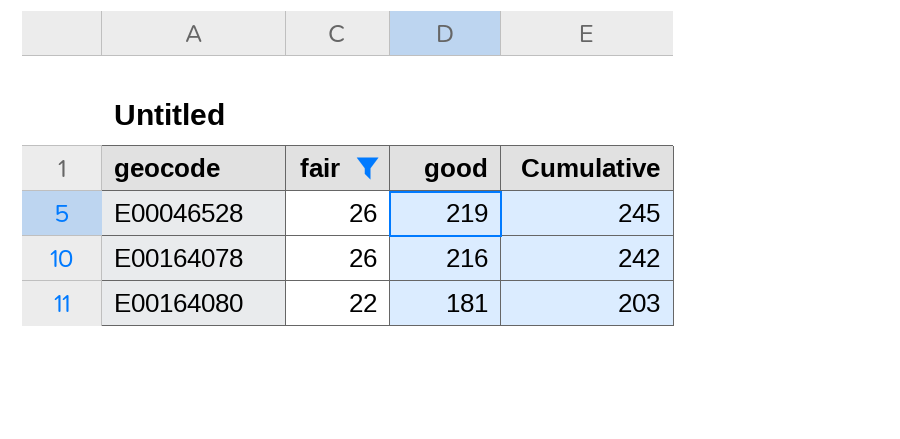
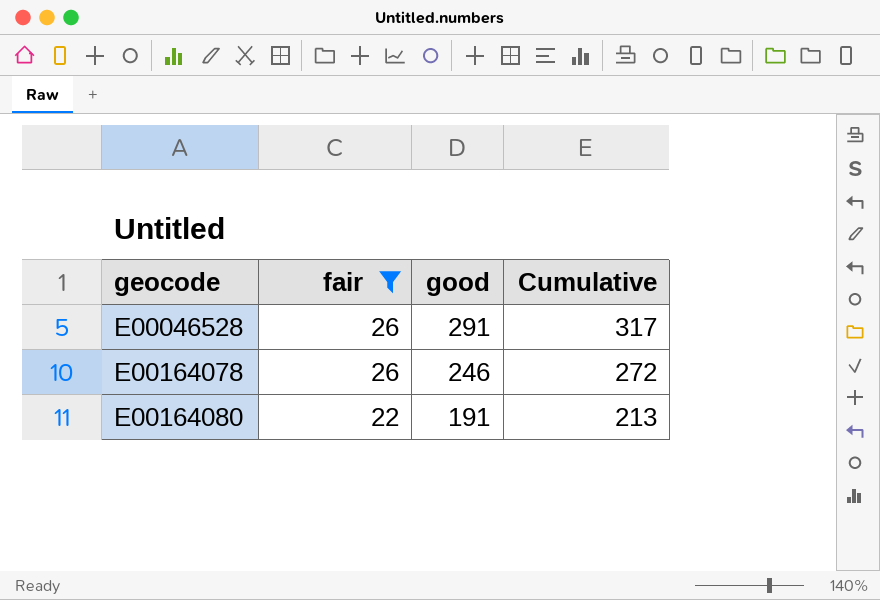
E00046528 | good: 219 -> 291
E00046528 | Cumulative: 245 -> 317
E00164078 | good: 216 -> 246
E00164078 | Cumulative: 242 -> 272
E00164080 | good: 181 -> 191
E00164080 | Cumulative: 203 -> 213

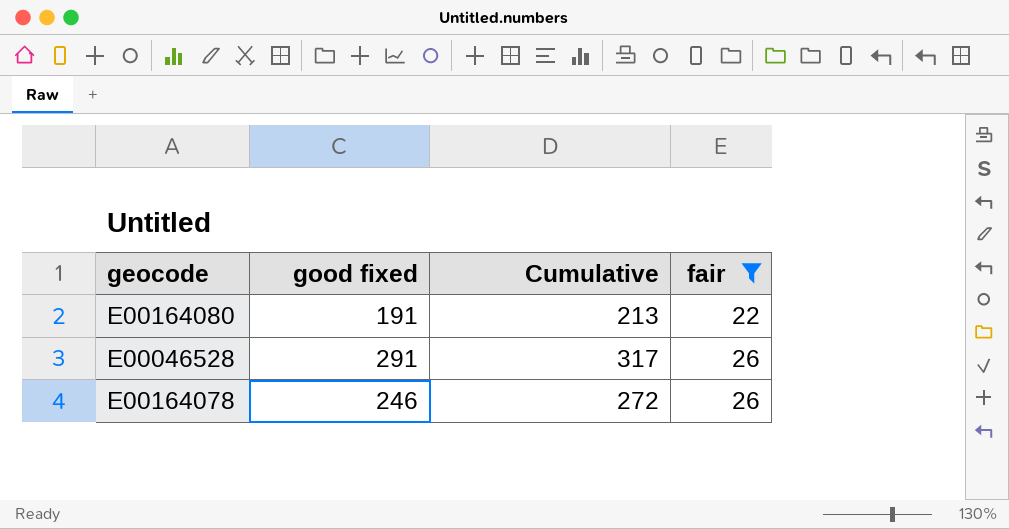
row order: geocode ascending -> fair ascending
column name: good -> good fixed
column fair | position: 2 -> 4

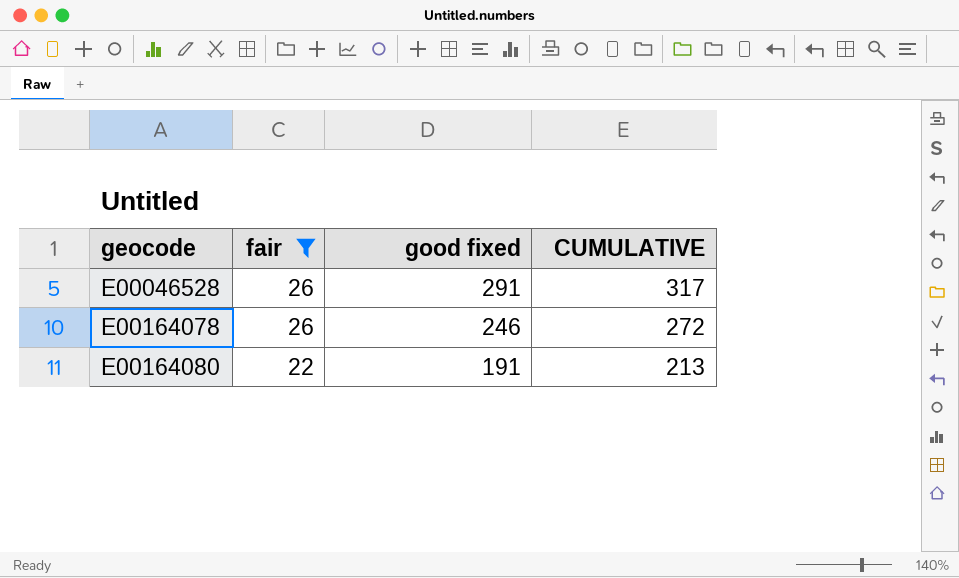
row order: fair ascending -> geocode ascending
column fair | position: 4 -> 2
column name: Cumulative -> CUMULATIVE

